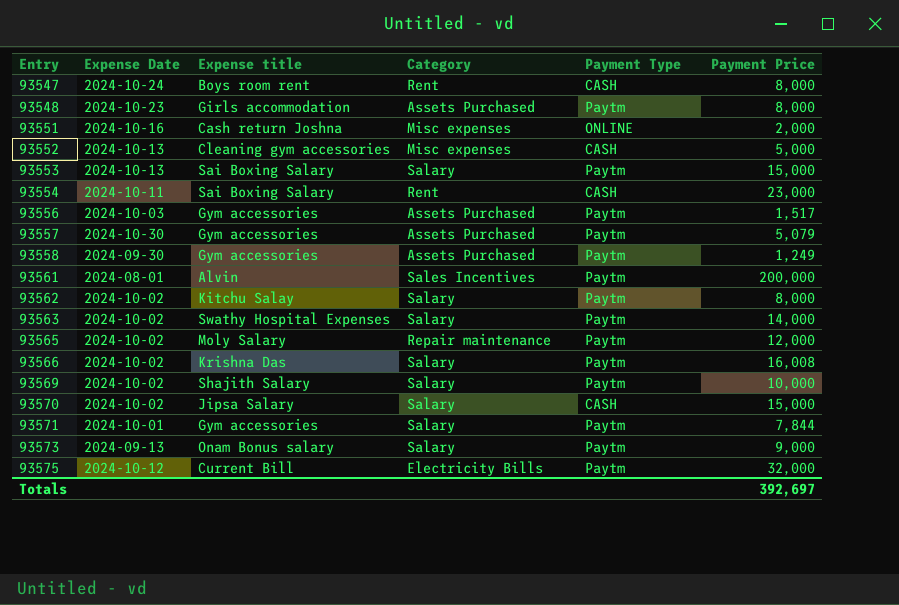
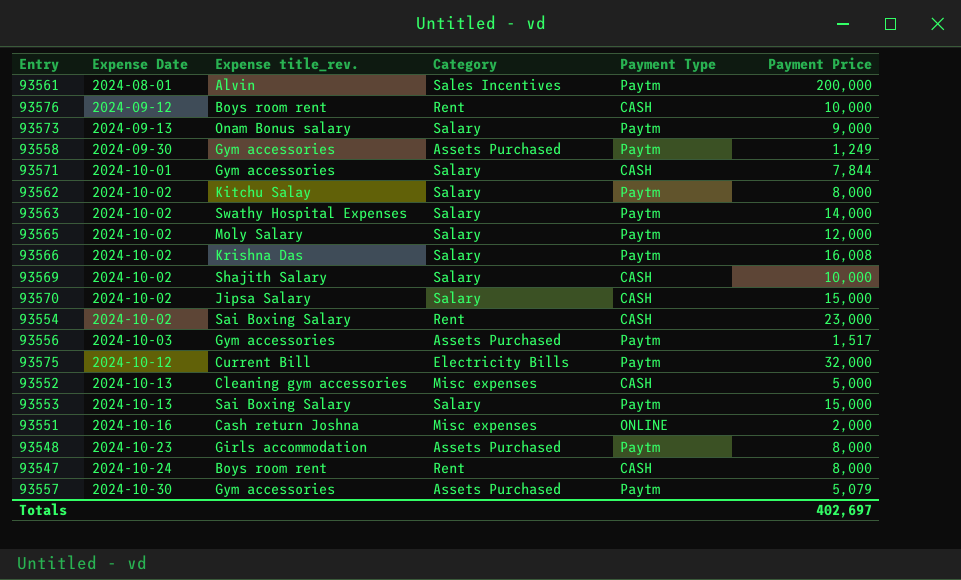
row order: Entry ascending -> Expense Date ascending
column name: Expense title -> Expense title_rev.
row 93576: none -> 2024-09-12 | Boys room rent | Rent | CASH | 10,000
93571 | Payment Type: Paytm -> CASH
93565 | Category: Repair maintenance -> Salary
93569 | Payment Type: Paytm -> CASH
93554 | Expense Date: 2024-10-11 -> 2024-10-02
Totals | Payment Price: 392,697 -> 402,697

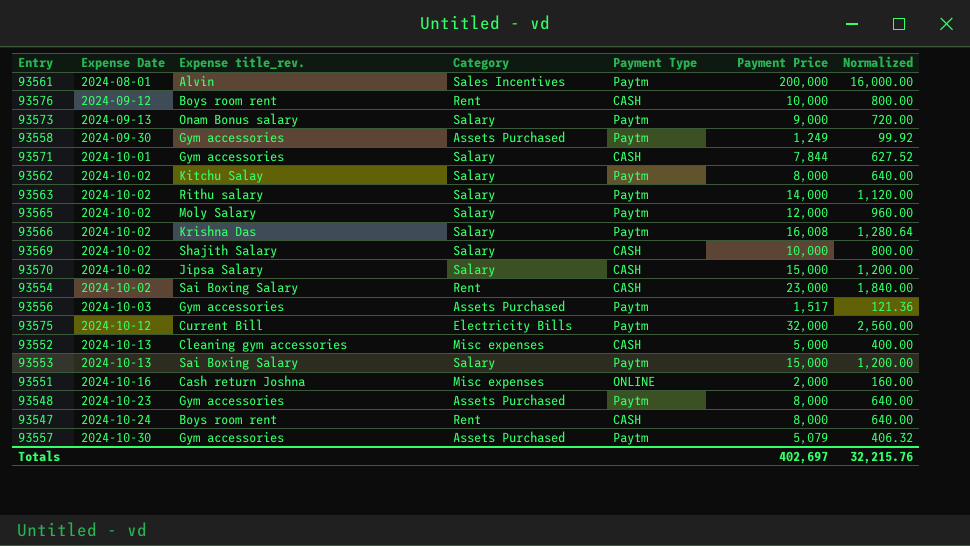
column Normalized | formula: none -> [Payment Price] * 0.08
93563 | Expense title_rev.: Swathy Hospital Expenses -> Rithu salary
93548 | Expense title_rev.: Girls accommodation -> Gym accessories

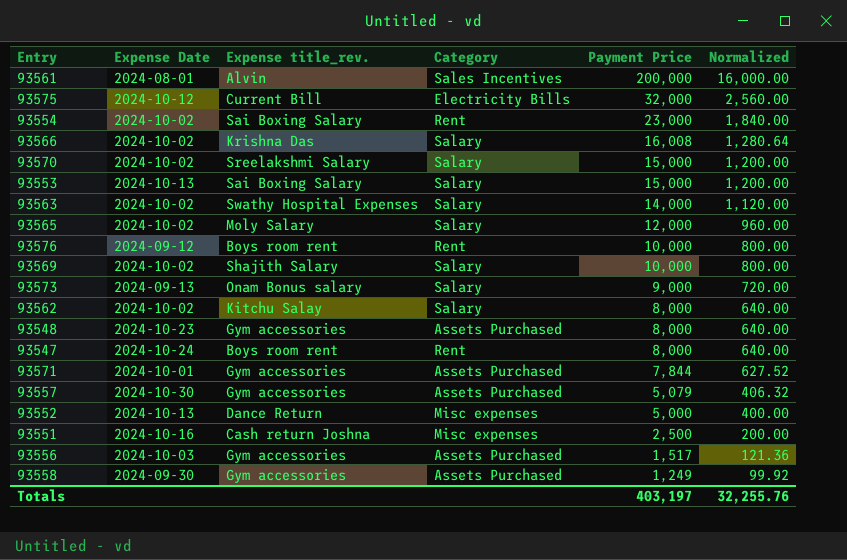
row order: Expense Date ascending -> Payment Price descending
column Payment Type | position: 5 -> none
93570 | Expense title_rev.: Jipsa Salary -> Sreelakshmi Salary
93563 | Expense title_rev.: Rithu salary -> Swathy Hospital Expenses
93571 | Category: Salary -> Assets Purchased
93552 | Expense title_rev.: Cleaning gym accessories -> Dance Return
93551 | Payment Price: 2,000 -> 2,500
93551 | Normalized: 160.00 -> 200.00
Totals | Payment Price: 402,697 -> 403,197
Totals | Normalized: 32,215.76 -> 32,255.76

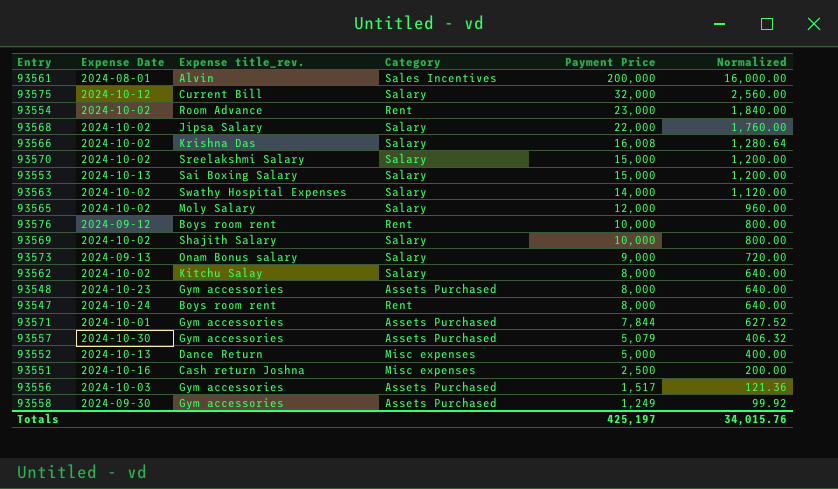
93575 | Category: Electricity Bills -> Salary
93554 | Expense title_rev.: Sai Boxing Salary -> Room Advance
row 93568: none -> 2024-10-02 | Jipsa Salary | Salary | 22,000 | 1,760.00
Totals | Payment Price: 403,197 -> 425,197
Totals | Normalized: 32,255.76 -> 34,015.76

